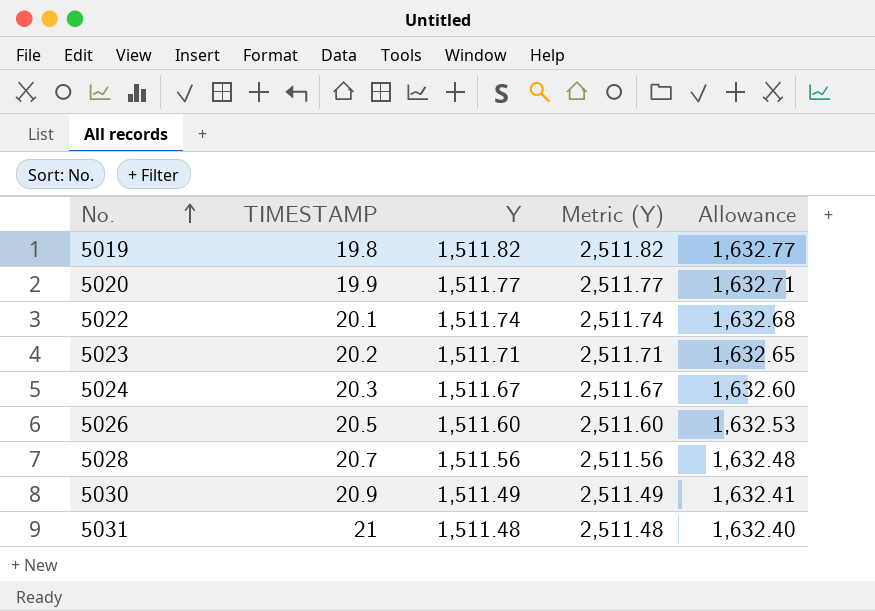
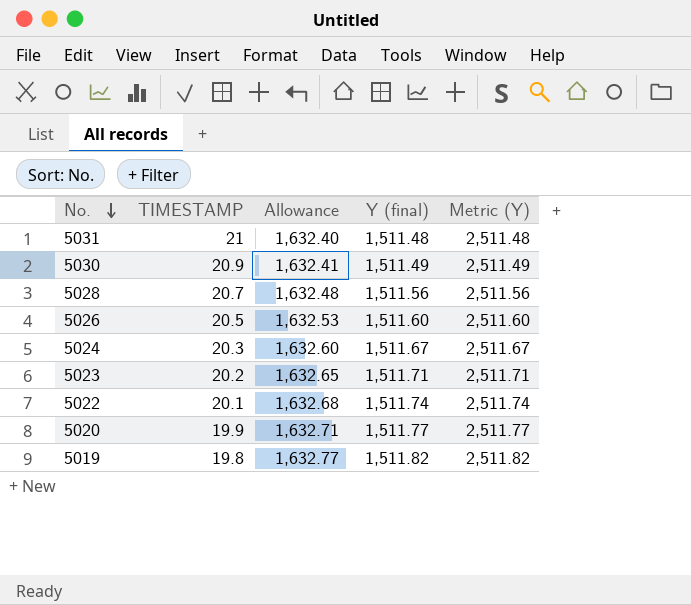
row order: No. ascending -> No. descending
column Allowance | position: 5 -> 3
column name: Y -> Y (final)

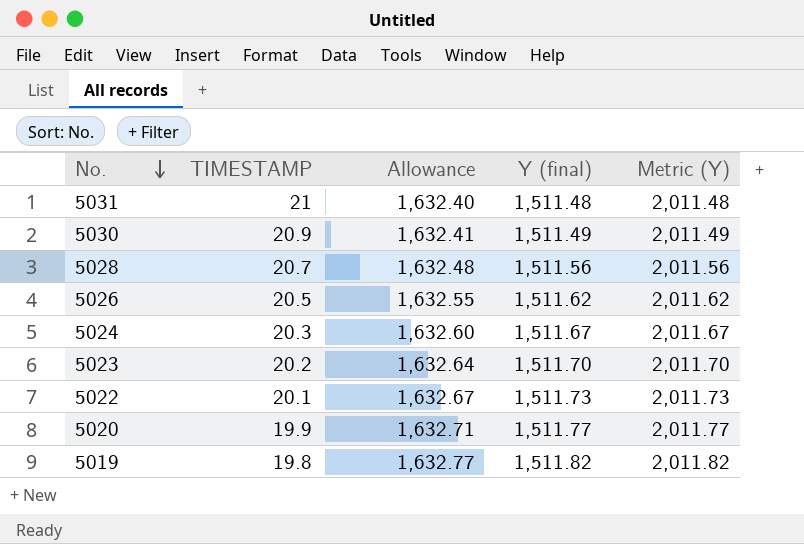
column Metric (Y) | formula: [Y (final)] + 1000 -> [Y (final)] + 500
5026 | Allowance: 1,632.53 -> 1,632.55
5026 | Y (final): 1,511.60 -> 1,511.62
5023 | Allowance: 1,632.65 -> 1,632.64
5023 | Y (final): 1,511.71 -> 1,511.70
5022 | Allowance: 1,632.68 -> 1,632.67
5022 | Y (final): 1,511.74 -> 1,511.73

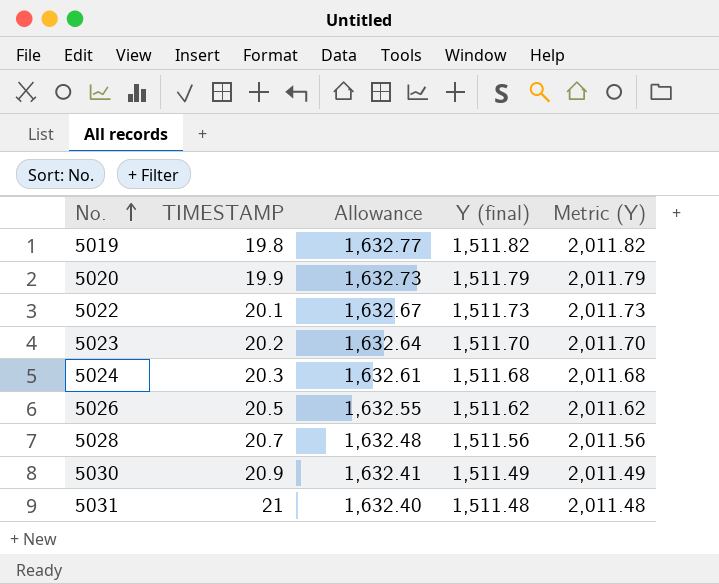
row order: No. descending -> No. ascending
5020 | Allowance: 1,632.71 -> 1,632.73
5020 | Y (final): 1,511.77 -> 1,511.79
5020 | Metric (Y): 2,011.77 -> 2,011.79
5024 | Allowance: 1,632.60 -> 1,632.61
5024 | Y (final): 1,511.67 -> 1,511.68
5024 | Metric (Y): 2,011.67 -> 2,011.68

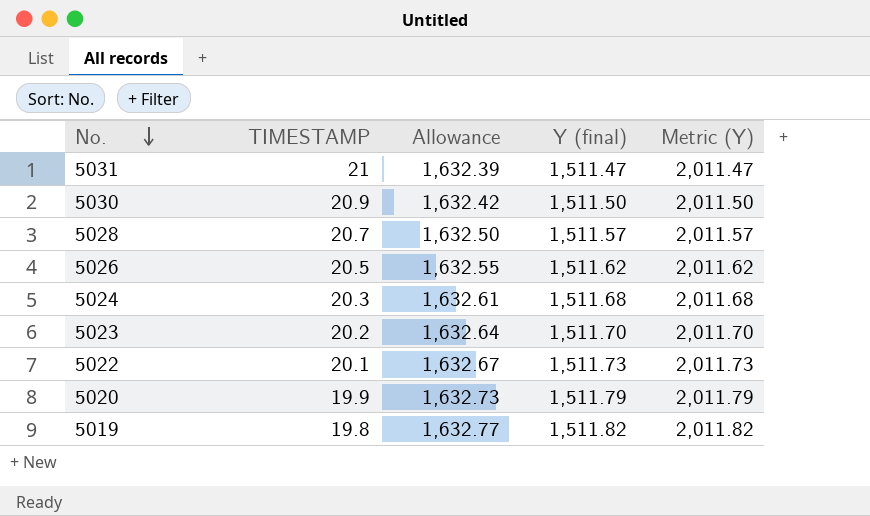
row order: No. ascending -> No. descending
5031 | Allowance: 1,632.40 -> 1,632.39
5031 | Y (final): 1,511.48 -> 1,511.47
5031 | Metric (Y): 2,011.48 -> 2,011.47
5030 | Allowance: 1,632.41 -> 1,632.42
5030 | Y (final): 1,511.49 -> 1,511.50
5030 | Metric (Y): 2,011.49 -> 2,011.50
5028 | Allowance: 1,632.48 -> 1,632.50
5028 | Y (final): 1,511.56 -> 1,511.57
5028 | Metric (Y): 2,011.56 -> 2,011.57

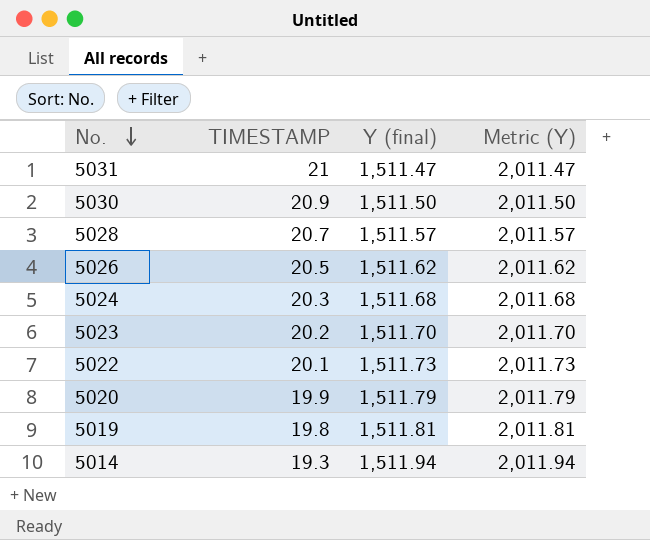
column Allowance | formula: [Y (final)] * 1.08 -> none
5019 | Y (final): 1,511.82 -> 1,511.81
5019 | Metric (Y): 2,011.82 -> 2,011.81
row 5014: none -> 19.3 | 1,511.94 | 2,011.94

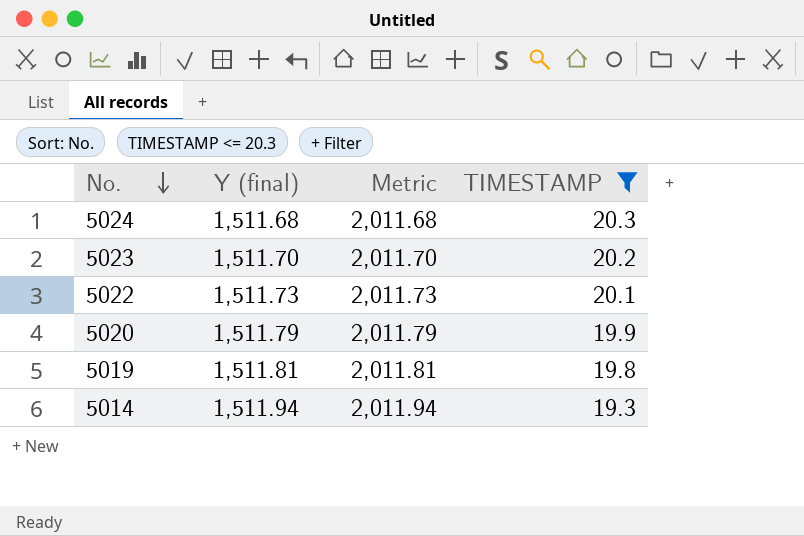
filter: none -> TIMESTAMP <= 20.3
column name: Metric (Y) -> Metric
column TIMESTAMP | position: 2 -> 4

